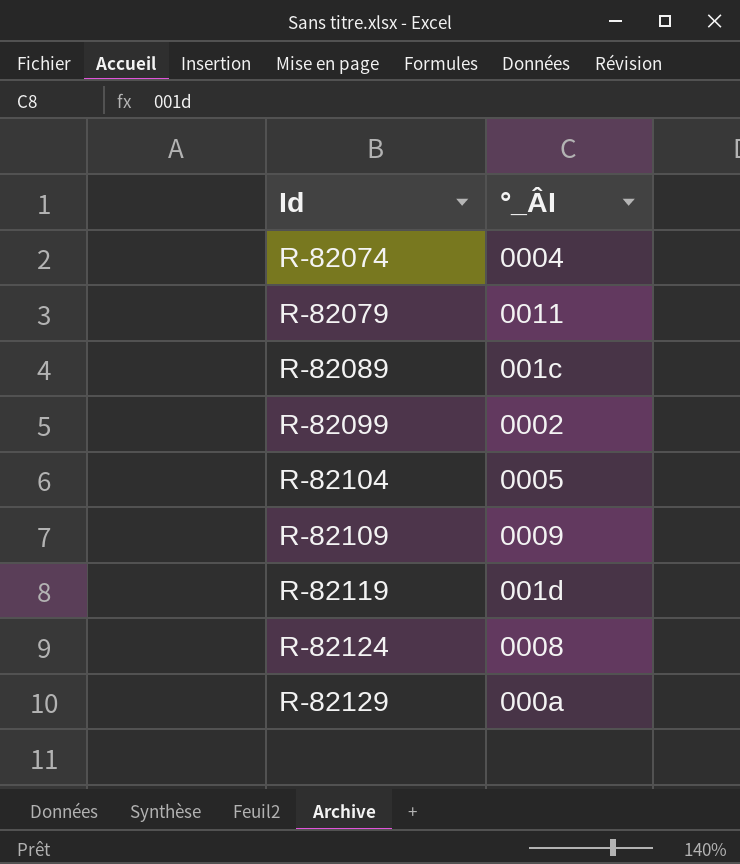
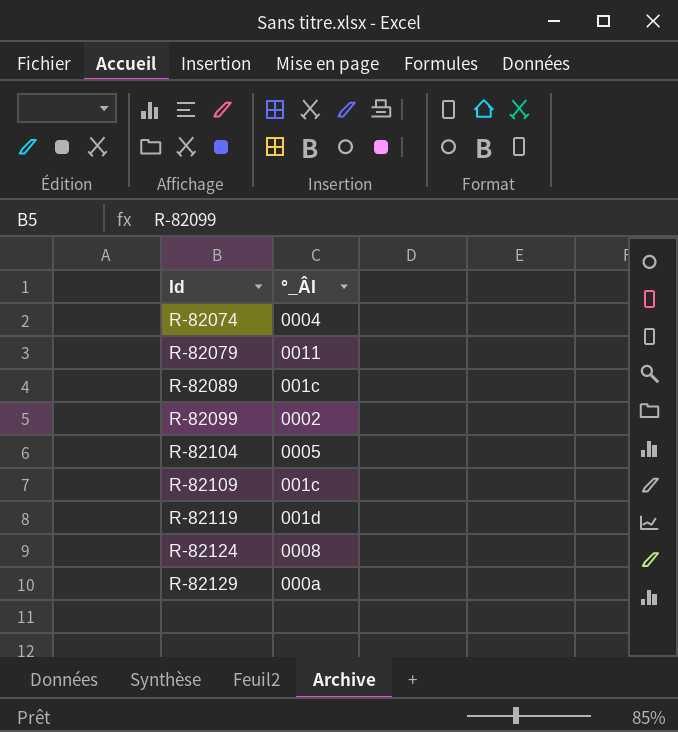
R-82109 | °_ÂI: 0009 -> 001c

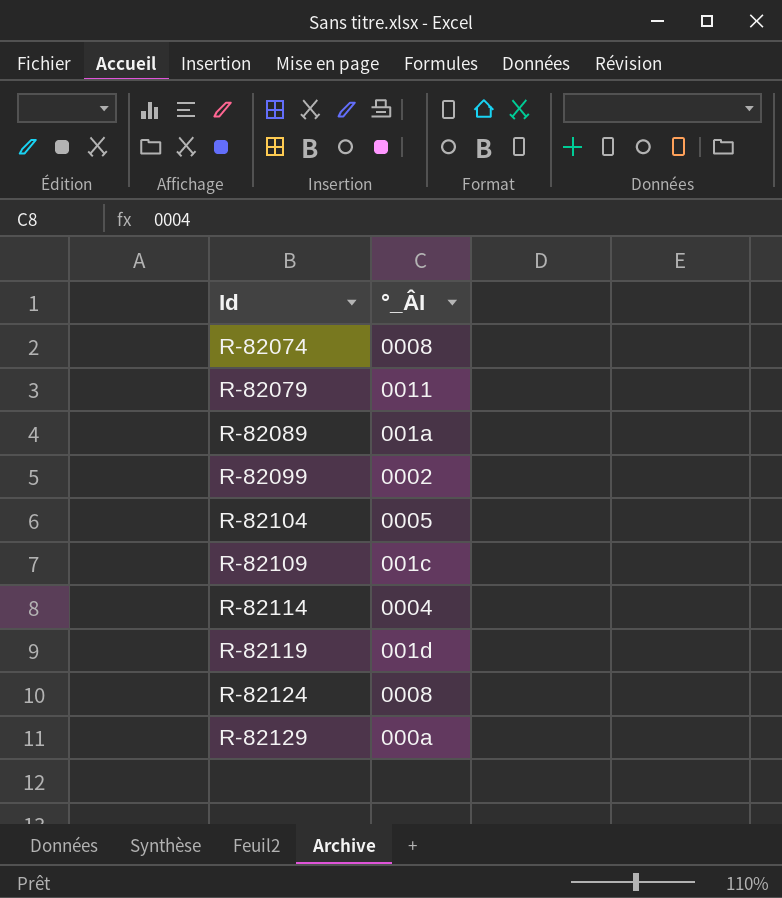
R-82074 | °_ÂI: 0004 -> 0008
R-82089 | °_ÂI: 001c -> 001a
row R-82114: none -> 0004

